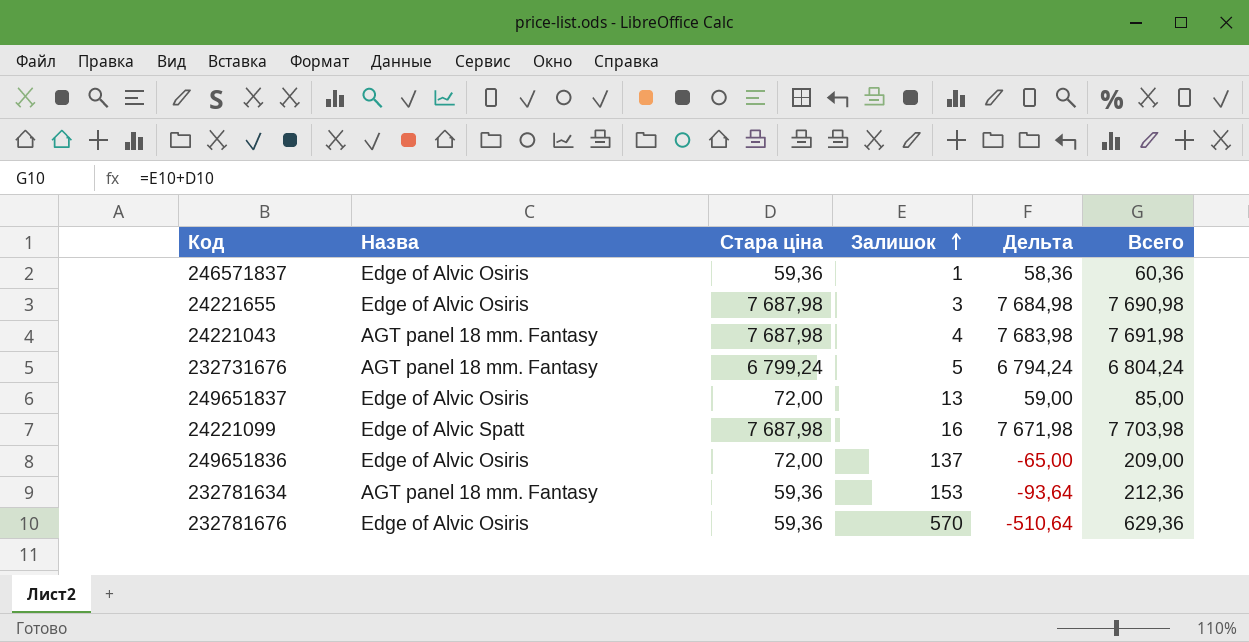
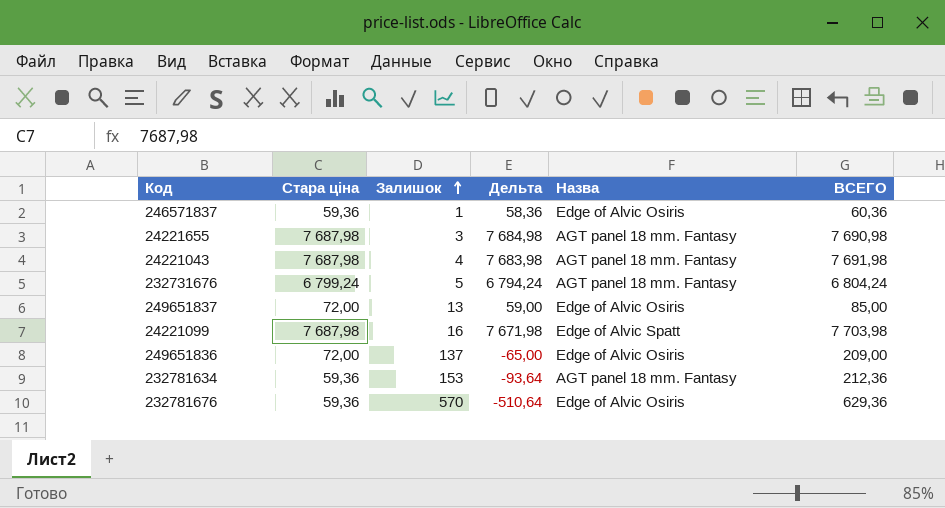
column Назва | position: 2 -> 5
column name: Всего -> ВСЕГО
24221655 | Назва: Edge of Alvic Osiris -> AGT panel 18 mm. Fantasy

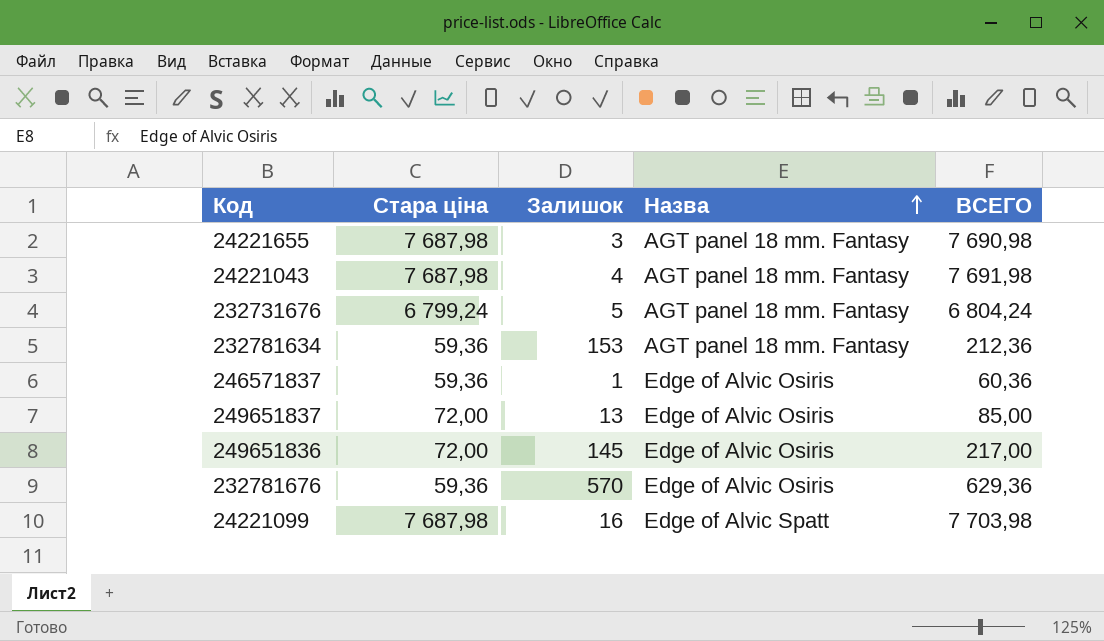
row order: Залишок ascending -> Назва ascending
column Дельта | formula: [Стара ціна] - [Залишок] -> none
249651836 | Залишок: 137 -> 145
249651836 | ВСЕГО: 209,00 -> 217,00

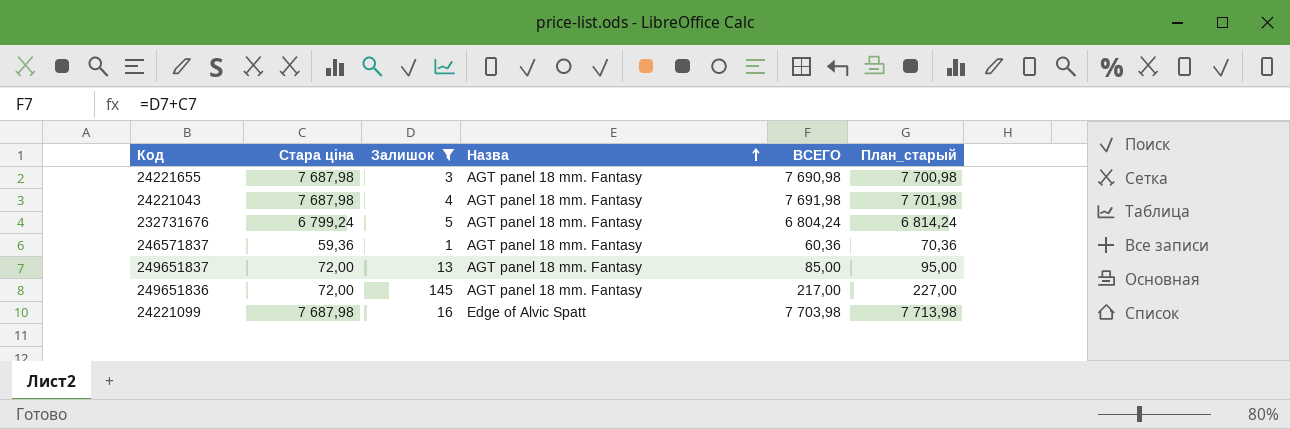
filter: none -> Залишок <= 145
column План_старый | formula: none -> [ВСЕГО] + 10
246571837 | Назва: Edge of Alvic Osiris -> AGT panel 18 mm. Fantasy
249651837 | Назва: Edge of Alvic Osiris -> AGT panel 18 mm. Fantasy
249651836 | Назва: Edge of Alvic Osiris -> AGT panel 18 mm. Fantasy

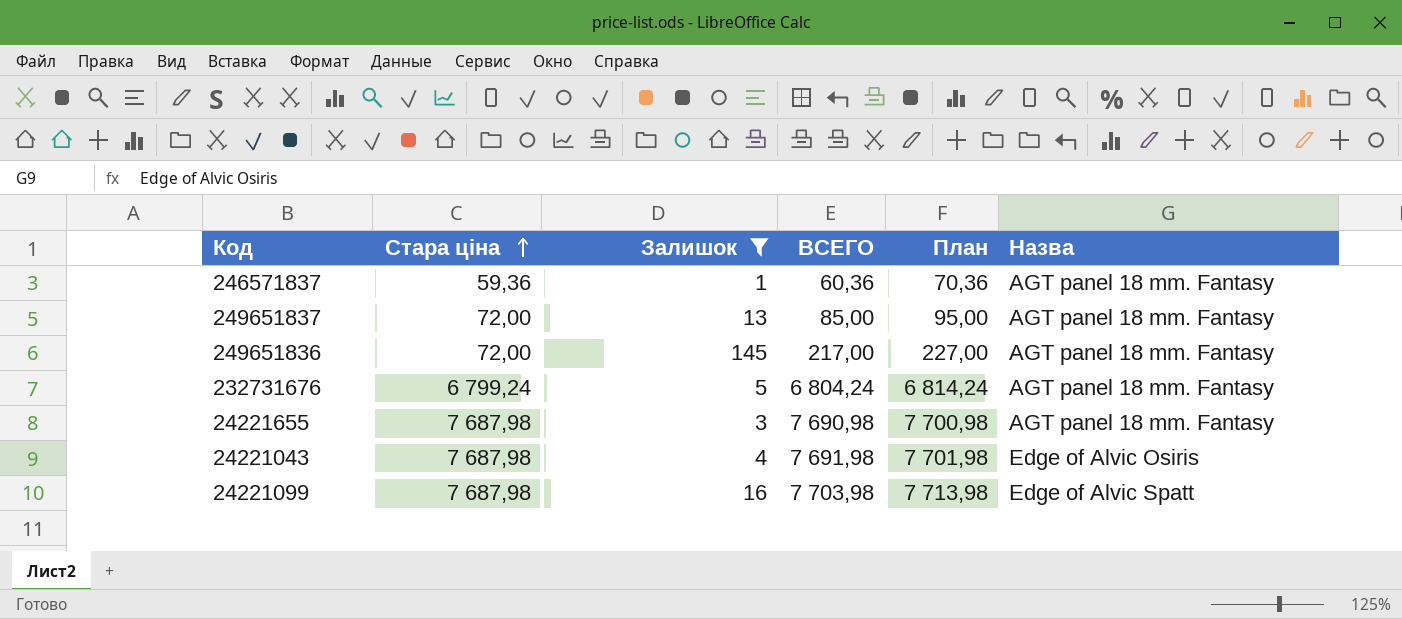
row order: Назва ascending -> Стара ціна ascending
column name: План_старый -> План
column Назва | position: 4 -> 6
24221043 | Назва: AGT panel 18 mm. Fantasy -> Edge of Alvic Osiris

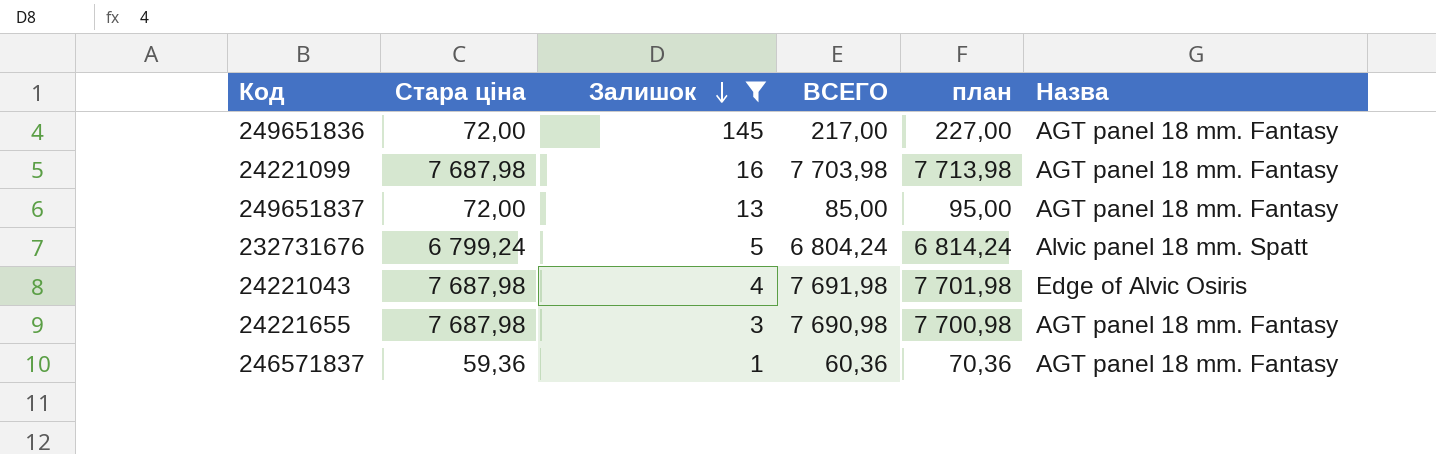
row order: Стара ціна ascending -> Залишок descending
column name: План -> план
24221099 | Назва: Edge of Alvic Spatt -> AGT panel 18 mm. Fantasy
232731676 | Назва: AGT panel 18 mm. Fantasy -> Alvic panel 18 mm. Spatt

